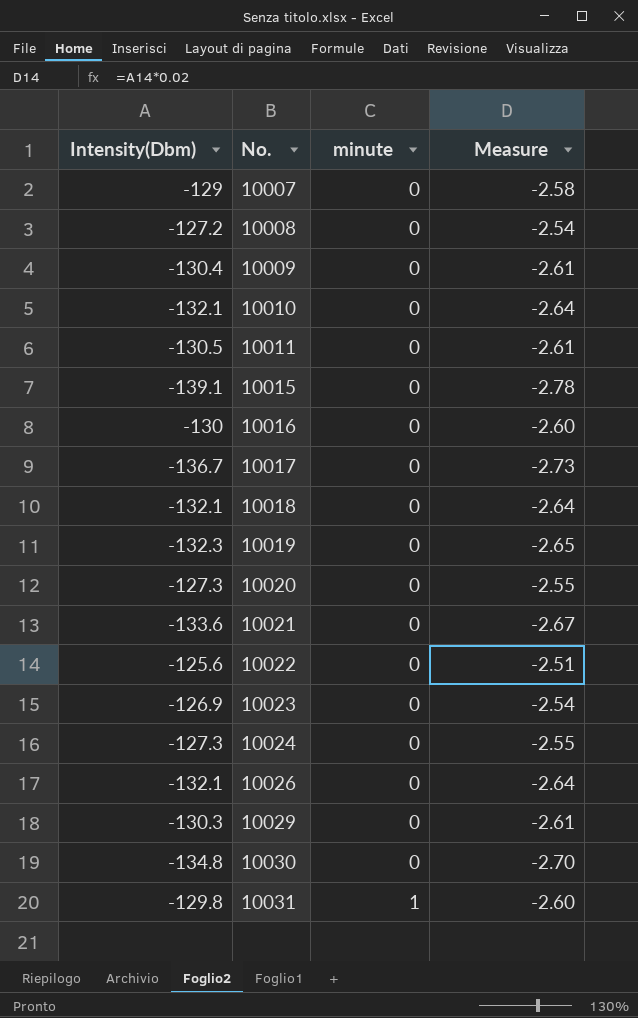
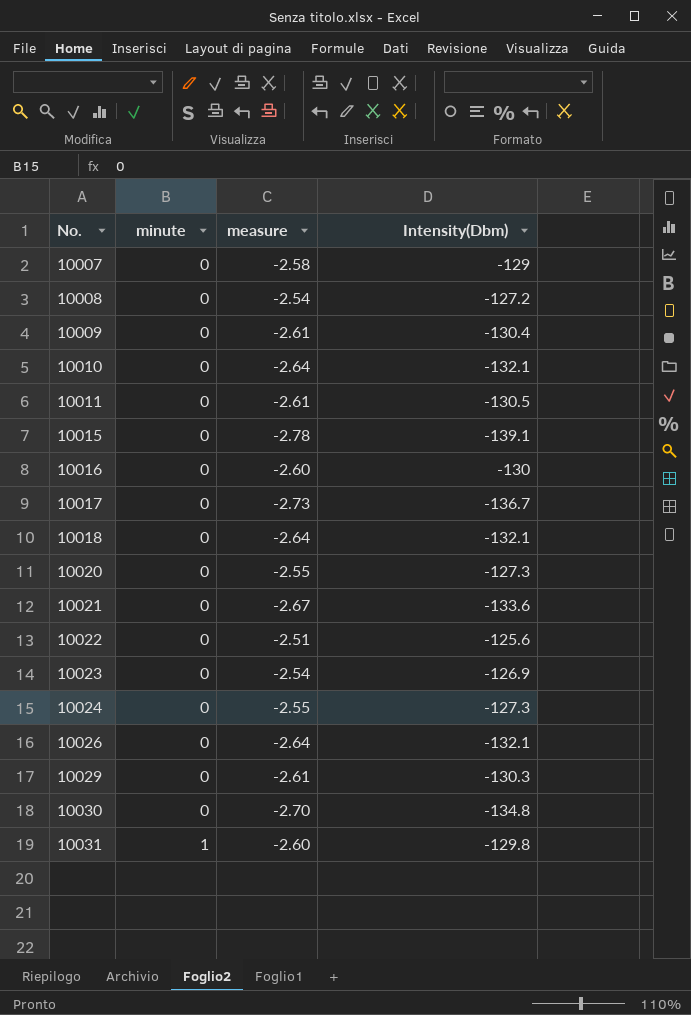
column name: Measure -> measure
column Intensity(Dbm) | position: 1 -> 4
row 10019: -132.3 | 0 | -2.65 -> none

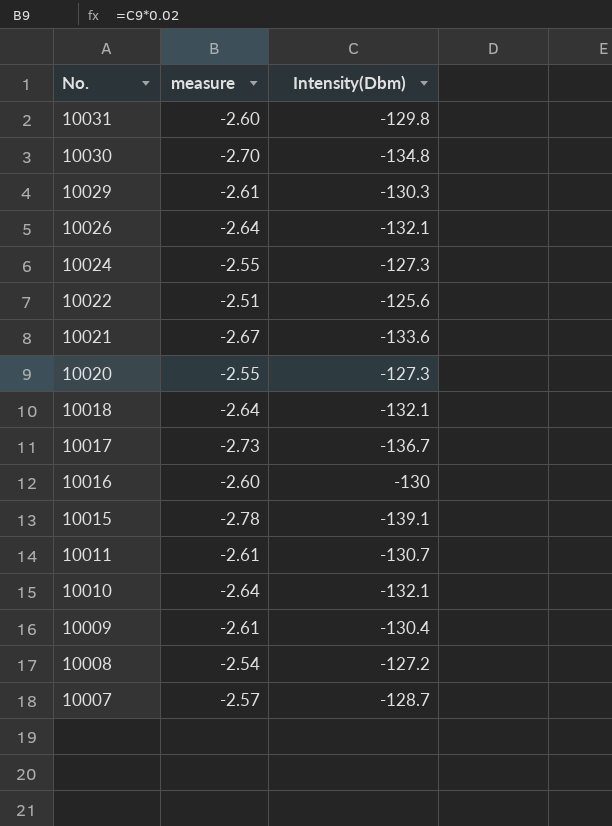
row order: No. ascending -> No. descending
column minute | position: 2 -> none
row 10023: 0 | -2.54 | -126.9 -> none
10011 | Intensity(Dbm): -130.5 -> -130.7
10007 | measure: -2.58 -> -2.57
10007 | Intensity(Dbm): -129 -> -128.7

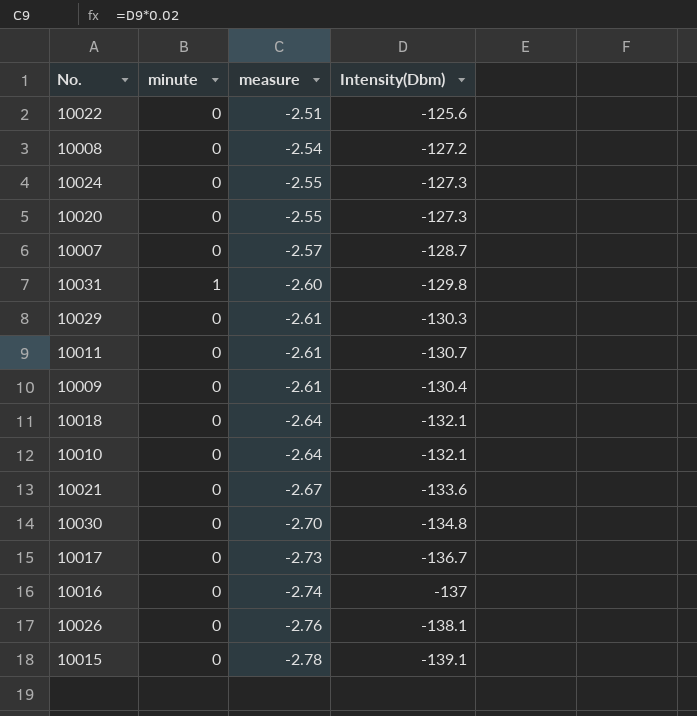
row order: No. descending -> measure descending
column minute | position: none -> 2
10016 | measure: -2.60 -> -2.74
10016 | Intensity(Dbm): -130 -> -137
10026 | measure: -2.64 -> -2.76
10026 | Intensity(Dbm): -132.1 -> -138.1

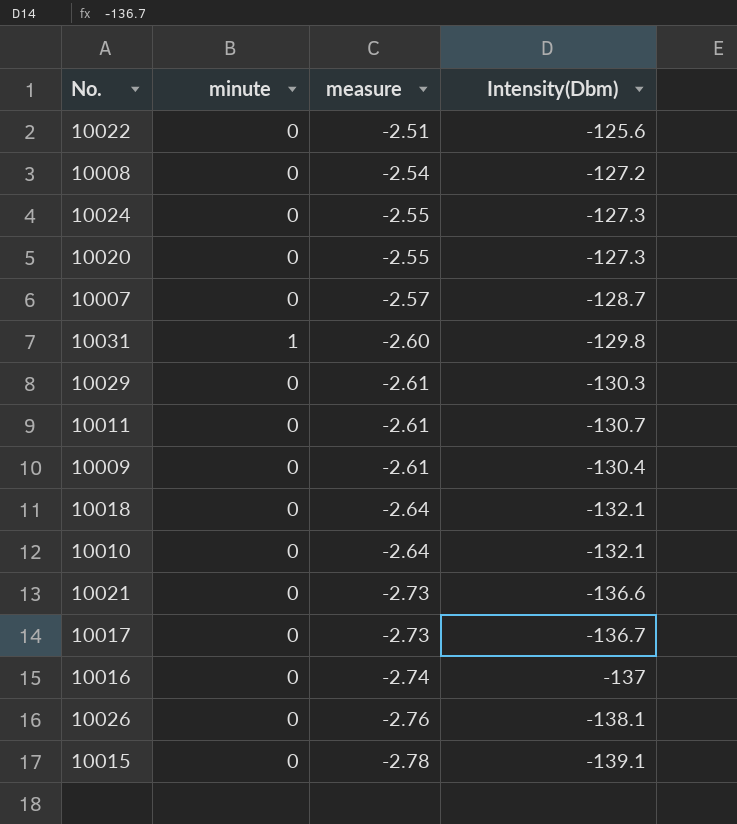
row 10030: 0 | -2.70 | -134.8 -> none
10021 | measure: -2.67 -> -2.73
10021 | Intensity(Dbm): -133.6 -> -136.6

